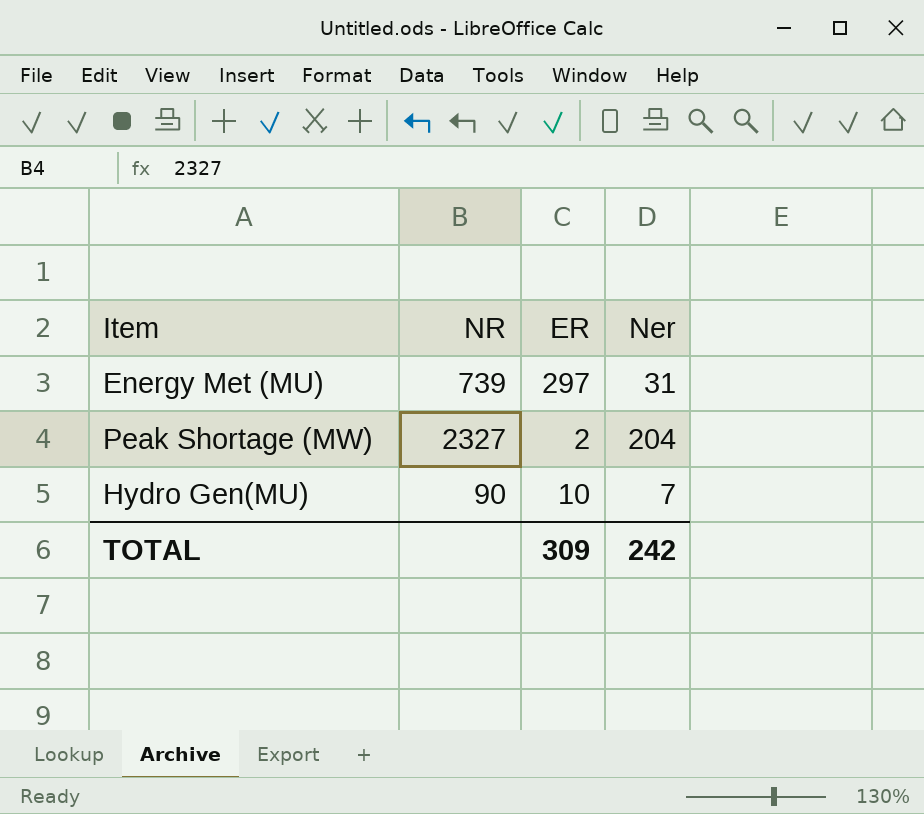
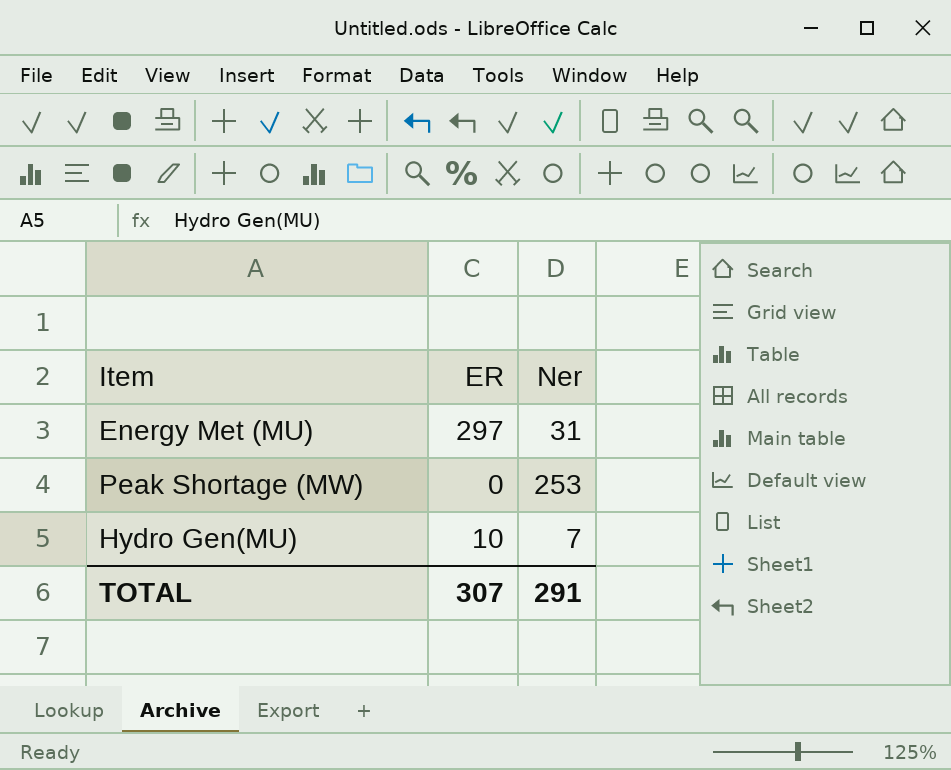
column NR | position: 2 -> none
Peak Shortage (MW) | ER: 2 -> 0
Peak Shortage (MW) | Ner: 204 -> 253
TOTAL | ER: 309 -> 307
TOTAL | Ner: 242 -> 291

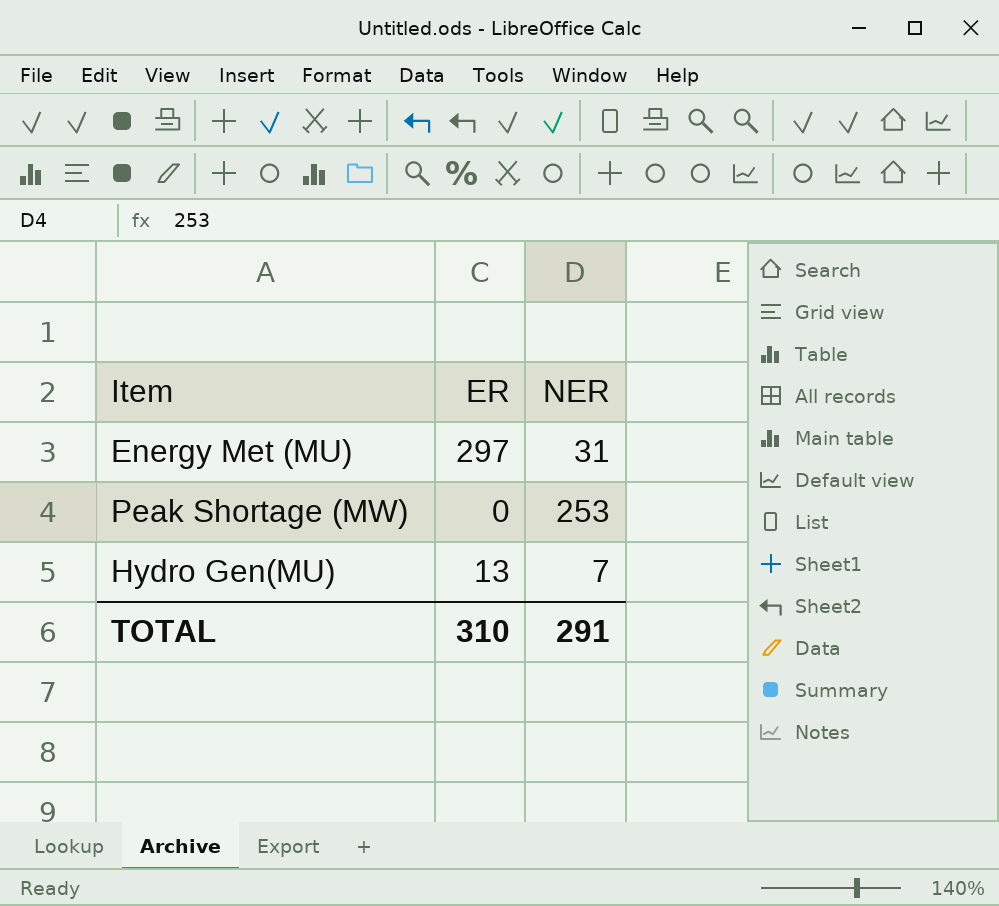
column name: Ner -> NER
Hydro Gen(MU) | ER: 10 -> 13
TOTAL | ER: 307 -> 310

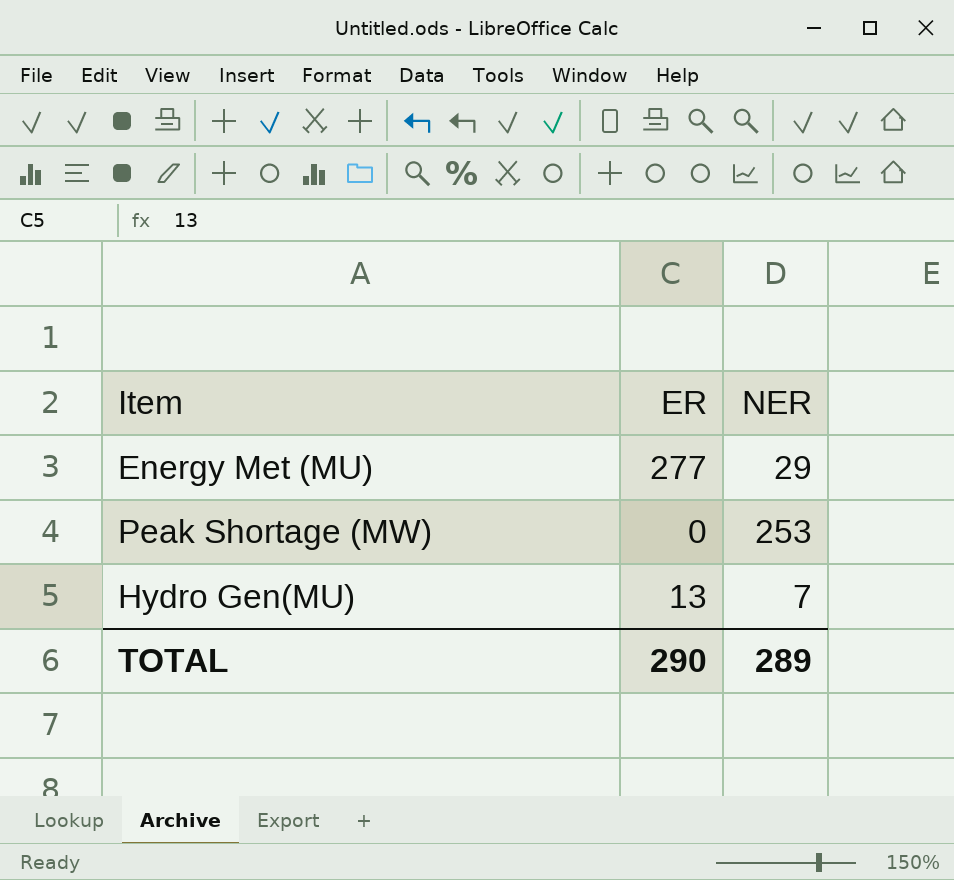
Energy Met (MU) | ER: 297 -> 277
Energy Met (MU) | NER: 31 -> 29
TOTAL | ER: 310 -> 290
TOTAL | NER: 291 -> 289

